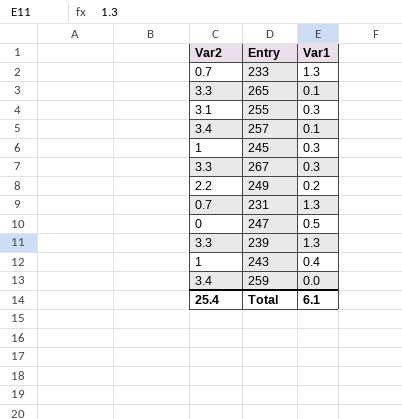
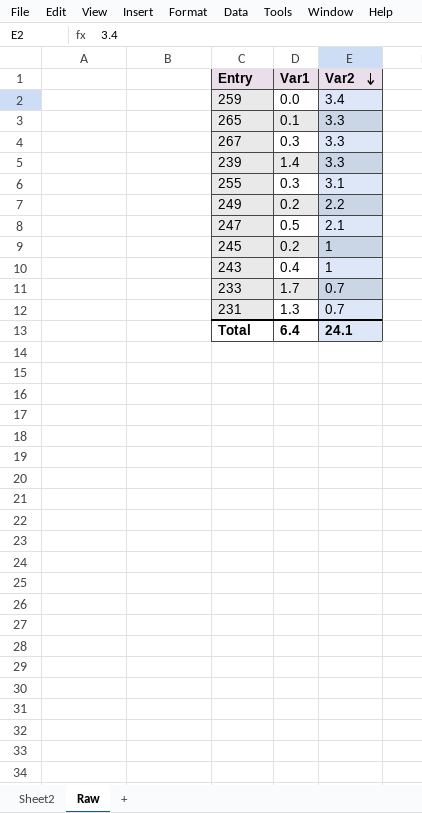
row order: none -> Var2 descending
column Var2 | position: 1 -> 3
row 257: 3.4 | 0.1 -> none
239 | Var1: 1.3 -> 1.4
247 | Var2: 0 -> 2.1
245 | Var1: 0.3 -> 0.2
233 | Var1: 1.3 -> 1.7
Total | Var1: 6.1 -> 6.4
Total | Var2: 25.4 -> 24.1

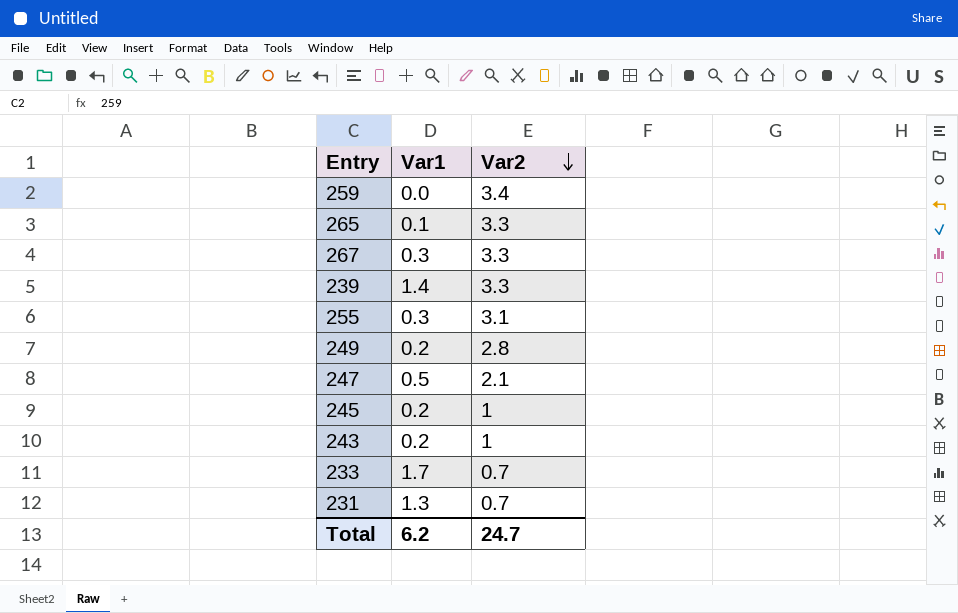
249 | Var2: 2.2 -> 2.8
243 | Var1: 0.4 -> 0.2
Total | Var1: 6.4 -> 6.2
Total | Var2: 24.1 -> 24.7

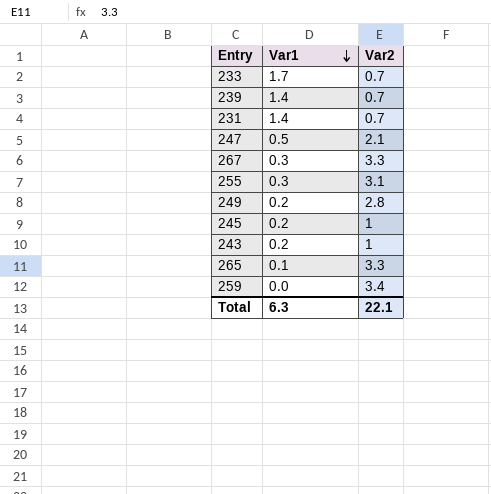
row order: Var2 descending -> Var1 descending
239 | Var2: 3.3 -> 0.7
231 | Var1: 1.3 -> 1.4
Total | Var1: 6.2 -> 6.3
Total | Var2: 24.7 -> 22.1

